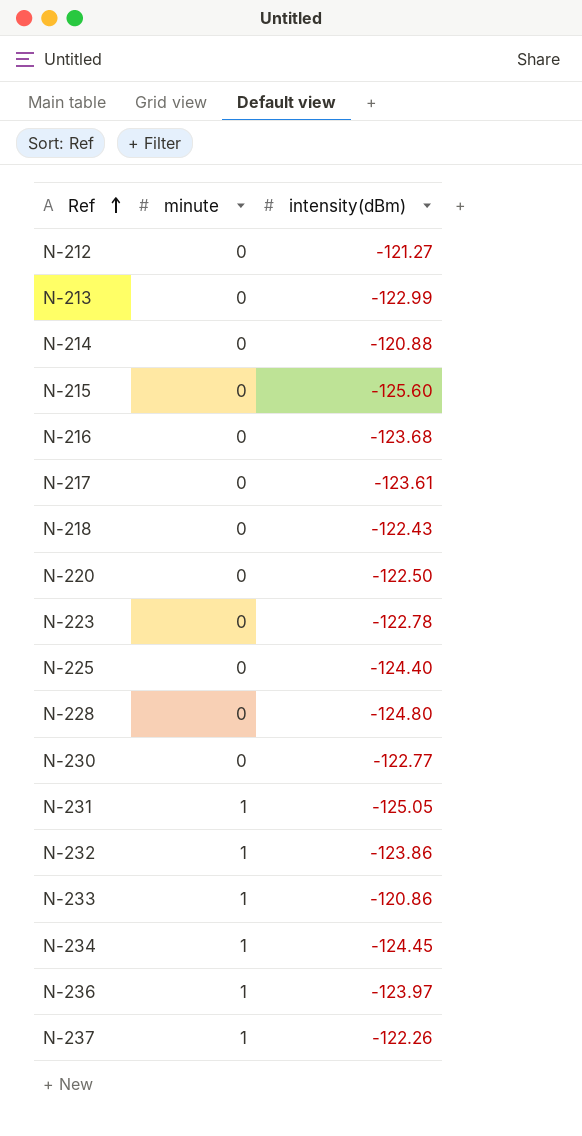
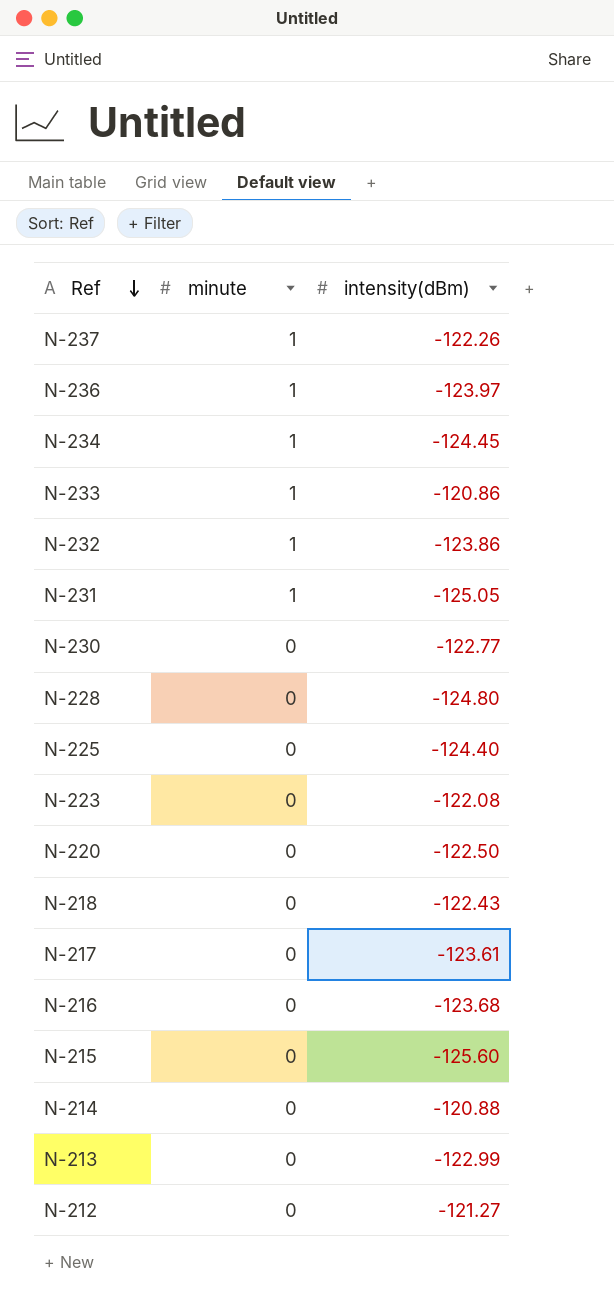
row order: Ref ascending -> Ref descending
N-223 | intensity(dBm): -122.78 -> -122.08

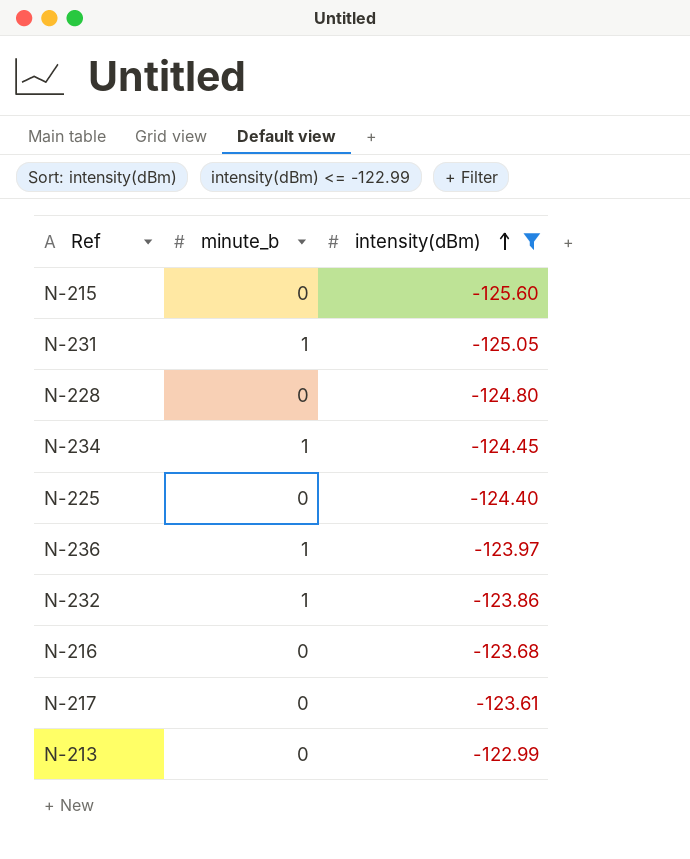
filter: none -> intensity(dBm) <= -122.99
row order: Ref descending -> intensity(dBm) ascending
column name: minute -> minute_b

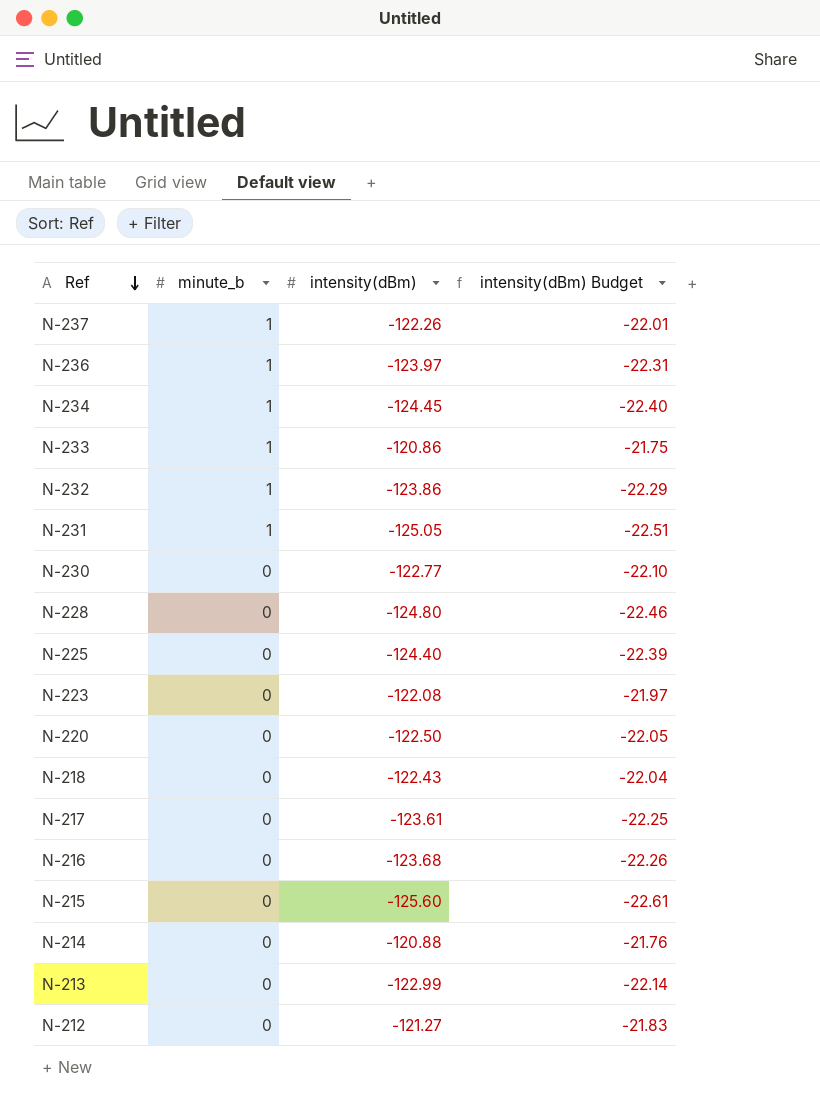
filter: intensity(dBm) <= -122.99 -> none
row order: intensity(dBm) ascending -> Ref descending
column intensity(dBm) Budget | formula: none -> [intensity(dBm)] * 0.18

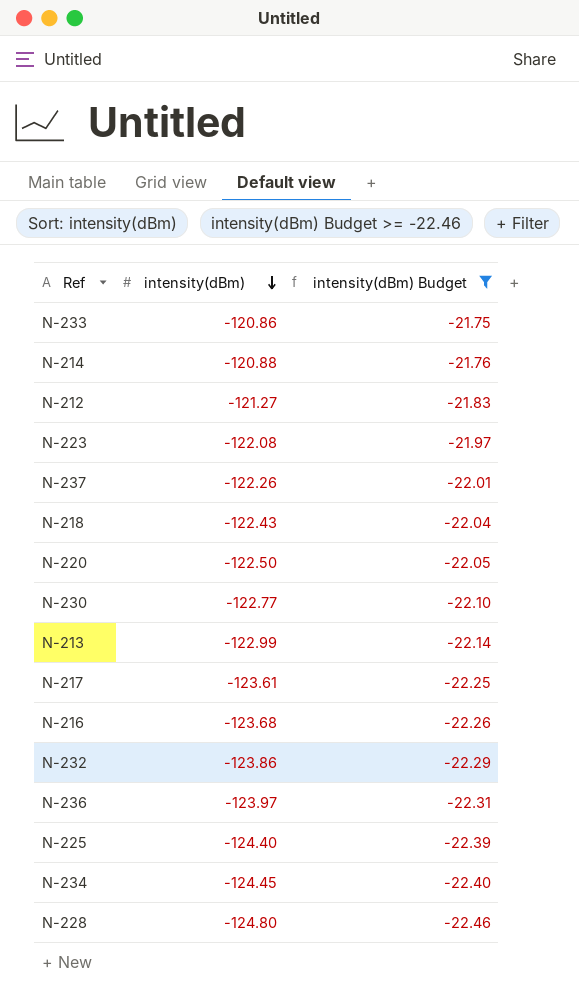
filter: none -> intensity(dBm) Budget >= -22.46
row order: Ref descending -> intensity(dBm) descending
column minute_b | position: 2 -> none

